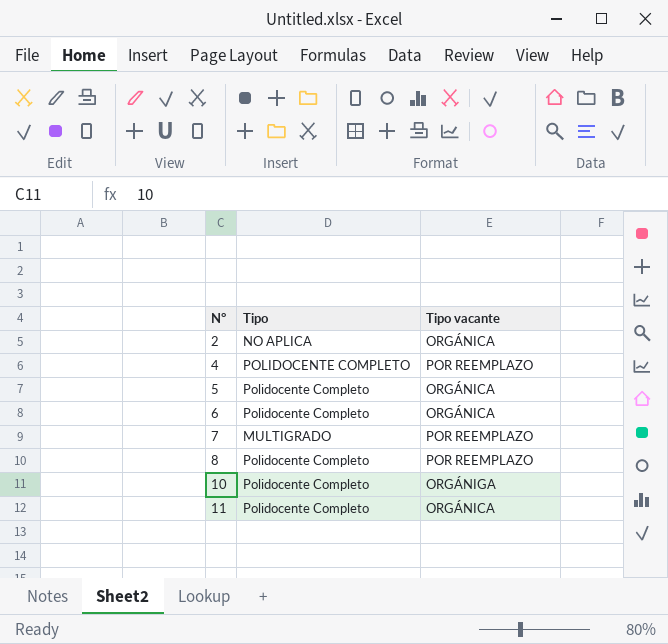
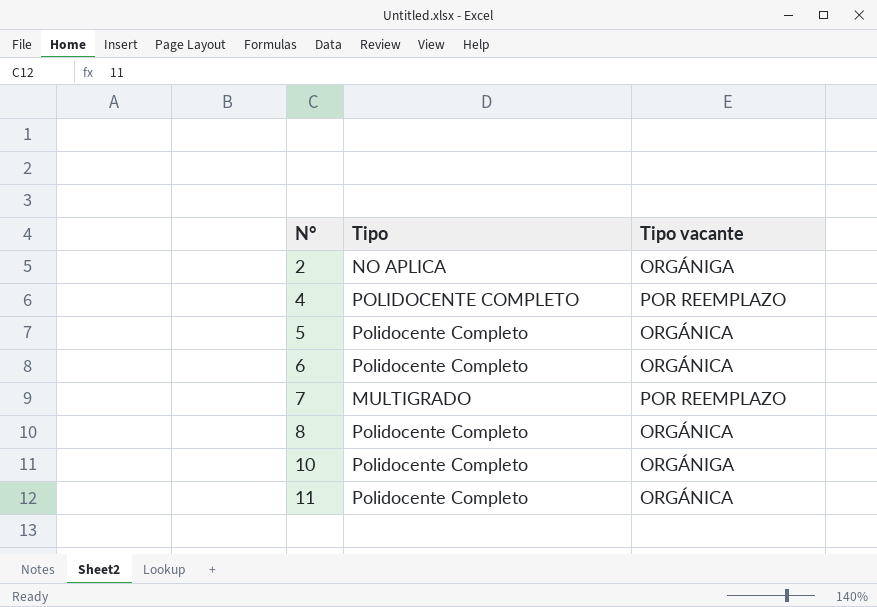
2 | Tipo vacante: ORGÁNICA -> ORGÁNIGA
8 | Tipo vacante: POR REEMPLAZO -> ORGÁNICA

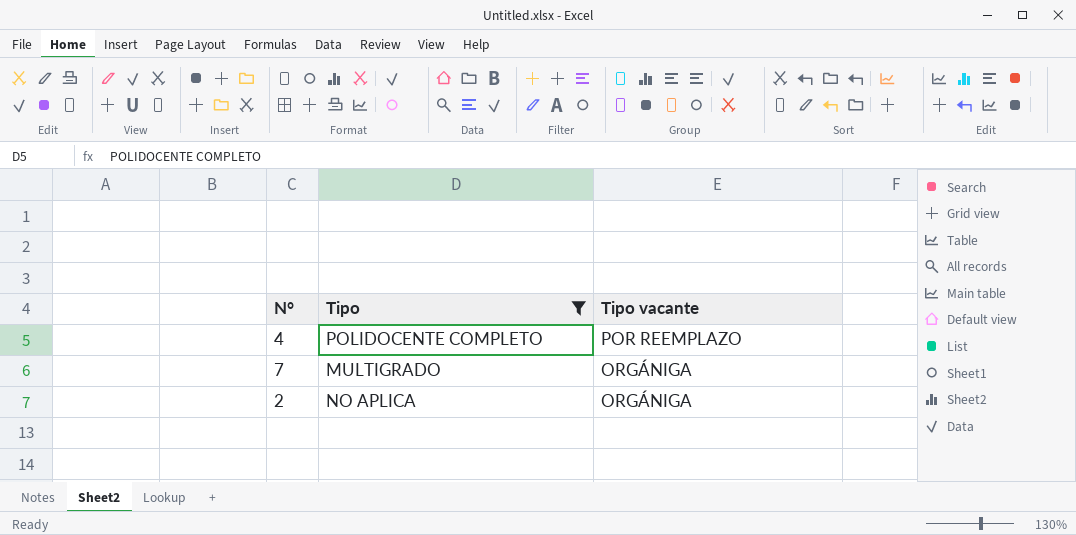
filter: none -> Tipo != Polidocente Completo
row order: N° ascending -> Tipo vacante descending
7 | Tipo vacante: POR REEMPLAZO -> ORGÁNIGA

